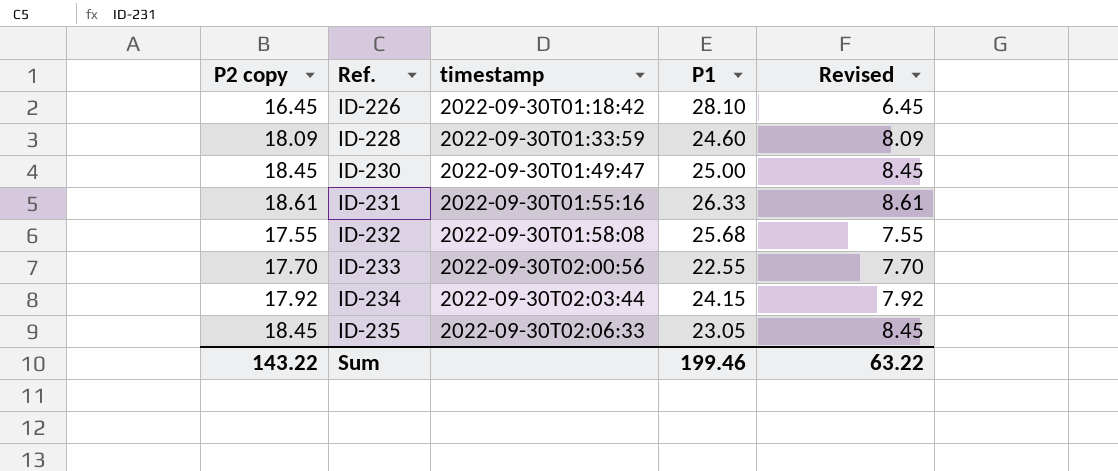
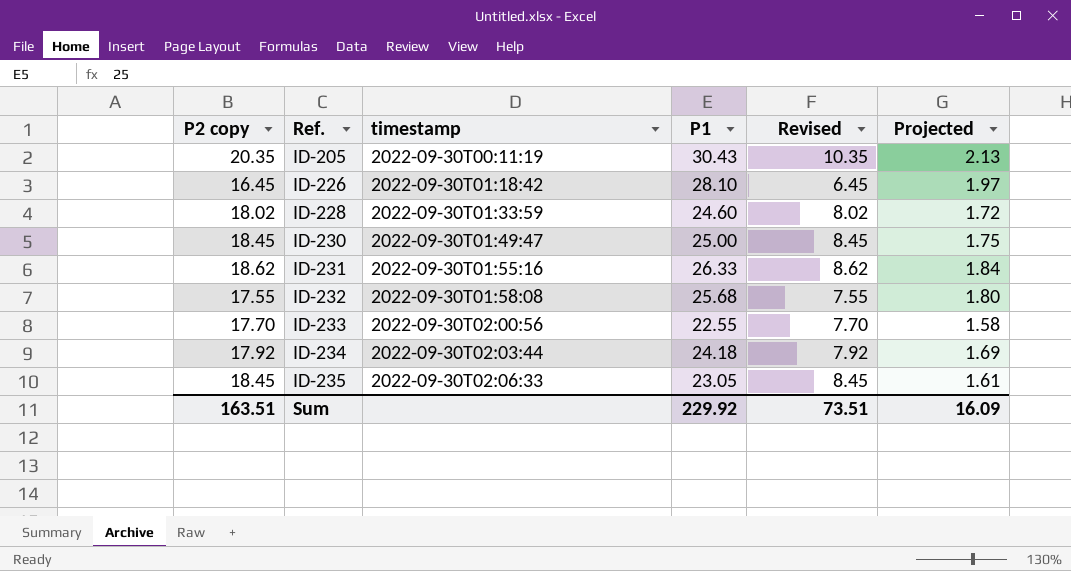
column Projected | formula: none -> [P1] * 0.07
row ID-205: none -> 20.35 | 2022-09-30T00:11:19 | 30.43 | 10.35 | 2.13
ID-228 | P2 copy: 18.09 -> 18.02
ID-228 | Revised: 8.09 -> 8.02
ID-231 | P2 copy: 18.61 -> 18.62
ID-231 | Revised: 8.61 -> 8.62
ID-234 | P1: 24.15 -> 24.18
Sum | P2 copy: 143.22 -> 163.51
Sum | P1: 199.46 -> 229.92
Sum | Revised: 63.22 -> 73.51

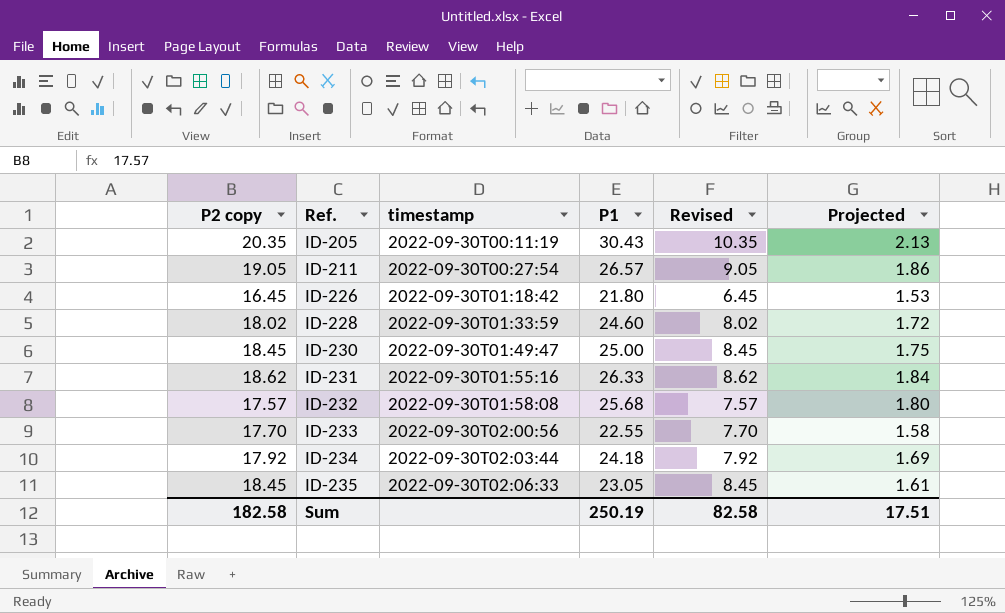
row ID-211: none -> 19.05 | 2022-09-30T00:27:54 | 26.57 | 9.05 | 1.86
ID-226 | P1: 28.10 -> 21.80
ID-226 | Projected: 1.97 -> 1.53
ID-232 | P2 copy: 17.55 -> 17.57
ID-232 | Revised: 7.55 -> 7.57
Sum | P2 copy: 163.51 -> 182.58
Sum | P1: 229.92 -> 250.19
Sum | Revised: 73.51 -> 82.58
Sum | Projected: 16.09 -> 17.51

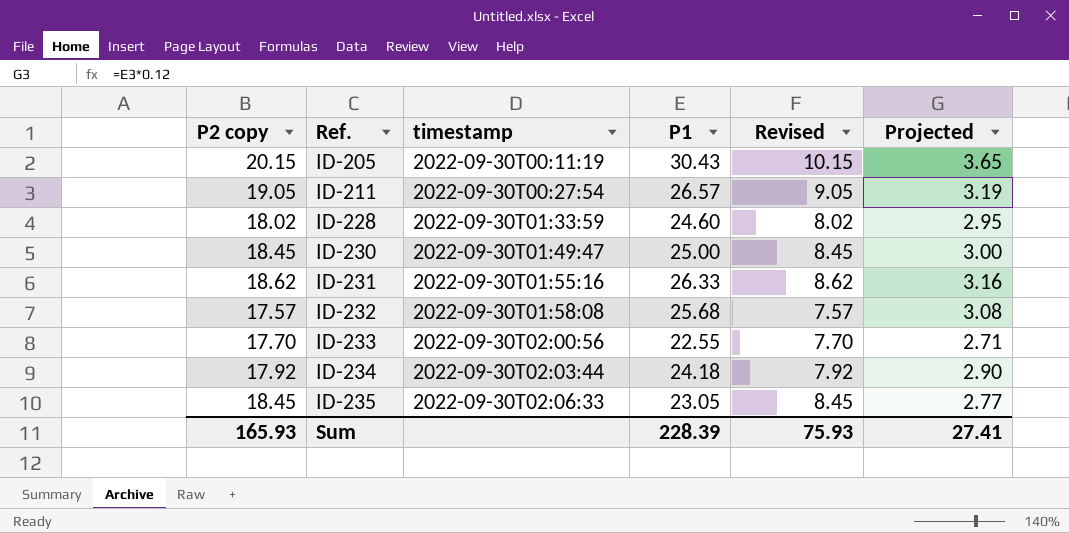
column Projected | formula: [P1] * 0.07 -> [P1] * 0.12
row ID-226: 16.45 | 2022-09-30T01:18:42 | 21.80 | 6.45 | 1.53 -> none
ID-205 | P2 copy: 20.35 -> 20.15
ID-205 | Revised: 10.35 -> 10.15
Sum | P2 copy: 182.58 -> 165.93
Sum | P1: 250.19 -> 228.39
Sum | Revised: 82.58 -> 75.93
Sum | Projected: 17.51 -> 27.41

